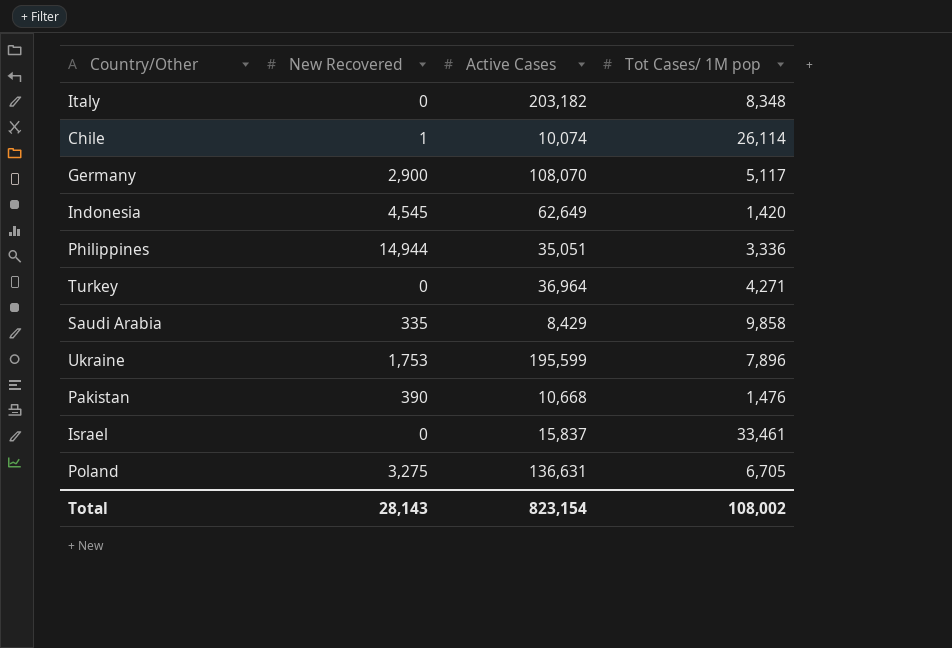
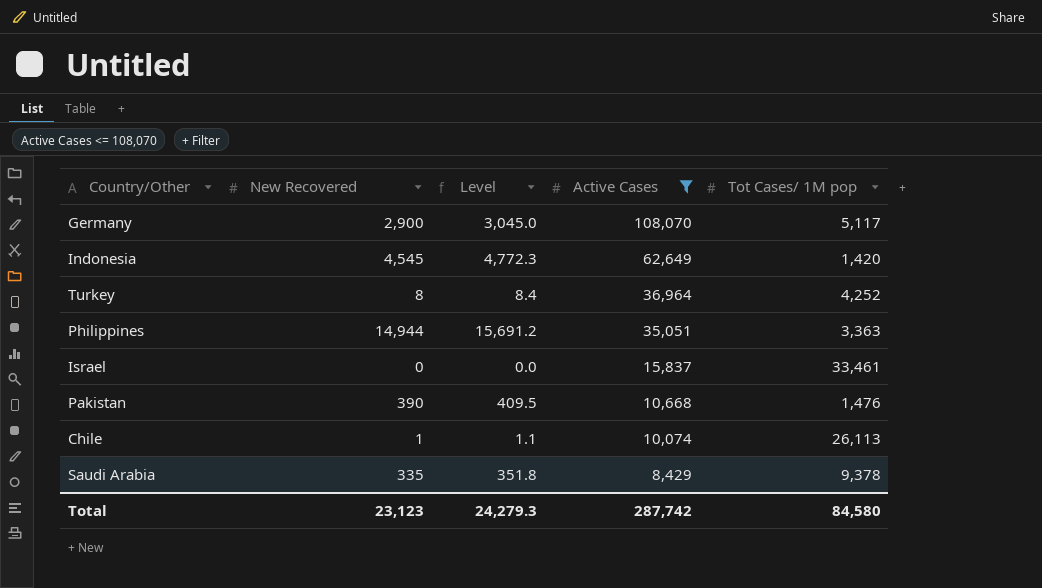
filter: none -> Active Cases <= 108,070
row order: none -> Active Cases descending
column Level | formula: none -> [New Recovered] * 1.05
Turkey | New Recovered: 0 -> 8
Turkey | Tot Cases/ 1M pop: 4,271 -> 4,252
Philippines | Tot Cases/ 1M pop: 3,336 -> 3,363
Chile | Tot Cases/ 1M pop: 26,114 -> 26,113
Saudi Arabia | Tot Cases/ 1M pop: 9,858 -> 9,378
Total | New Recovered: 28,143 -> 23,123
Total | Active Cases: 823,154 -> 287,742
Total | Tot Cases/ 1M pop: 108,002 -> 84,580

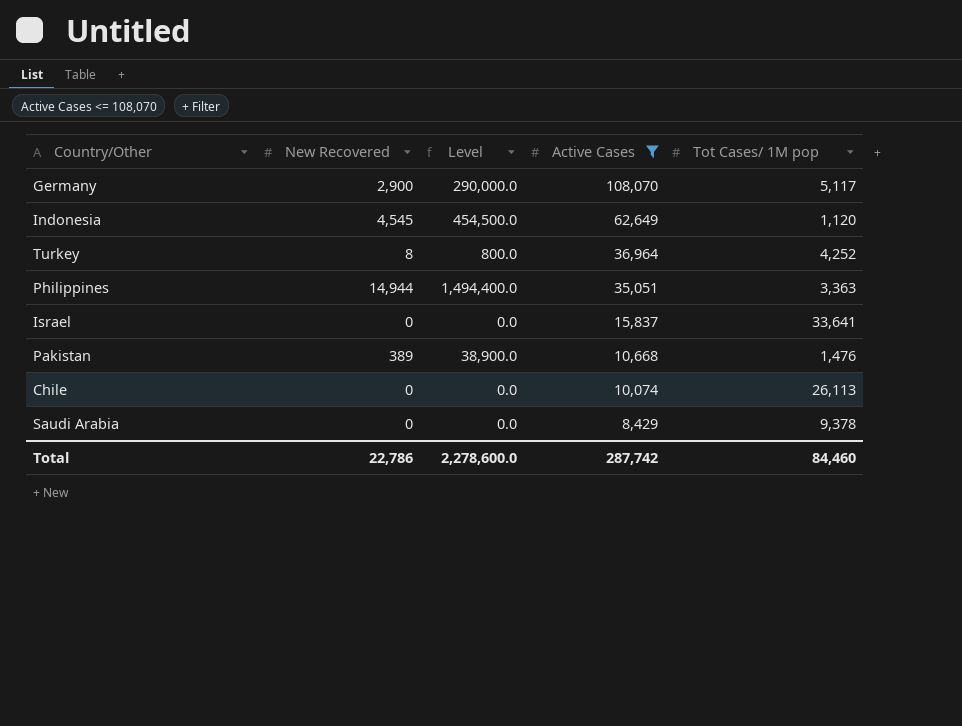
column Level | formula: [New Recovered] * 1.05 -> [New Recovered] * 100
Indonesia | Tot Cases/ 1M pop: 1,420 -> 1,120
Israel | Tot Cases/ 1M pop: 33,461 -> 33,641
Pakistan | New Recovered: 390 -> 389
Chile | New Recovered: 1 -> 0
Saudi Arabia | New Recovered: 335 -> 0
Total | New Recovered: 23,123 -> 22,786
Total | Level: 24,279.3 -> 2,278,600.0
Total | Tot Cases/ 1M pop: 84,580 -> 84,460

